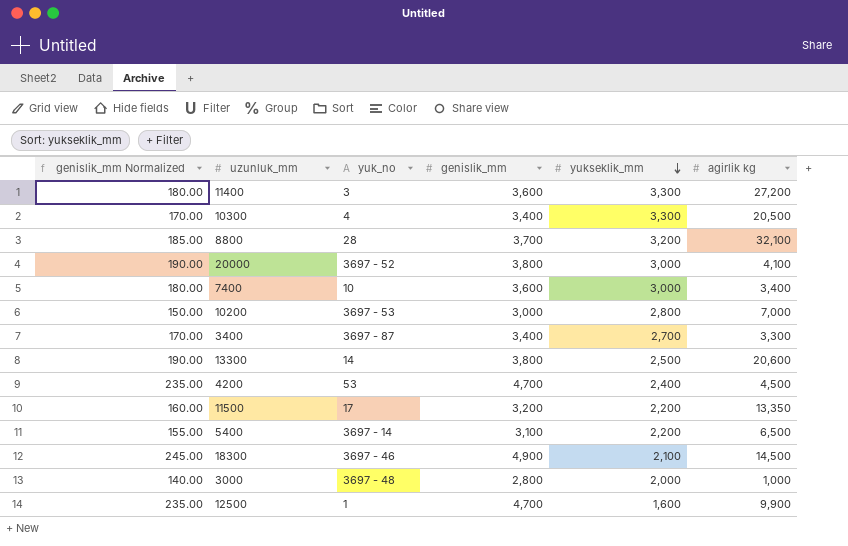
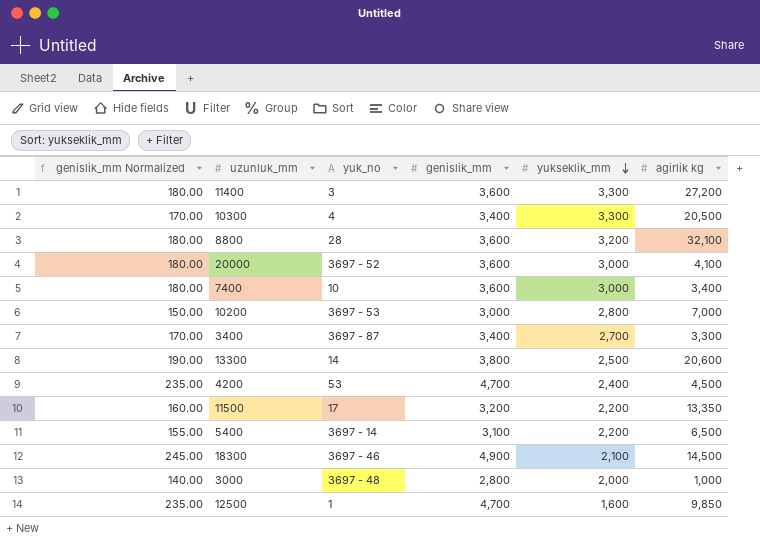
8800 | genislik_mm Normalized: 185.00 -> 180.00
8800 | genislik_mm: 3,700 -> 3,600
20000 | genislik_mm Normalized: 190.00 -> 180.00
20000 | genislik_mm: 3,800 -> 3,600
12500 | agirlik kg: 9,900 -> 9,850

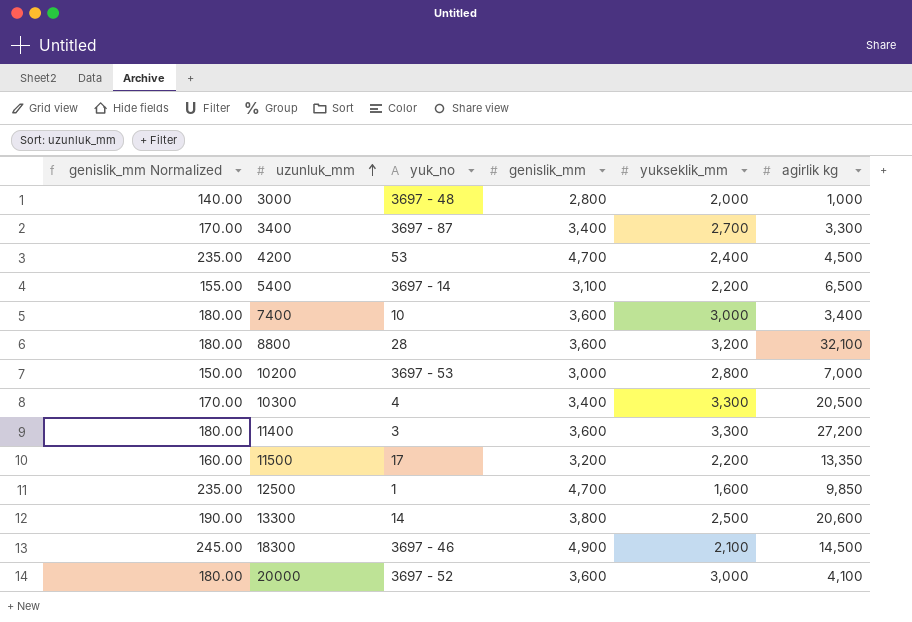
row order: yukseklik_mm descending -> uzunluk_mm ascending

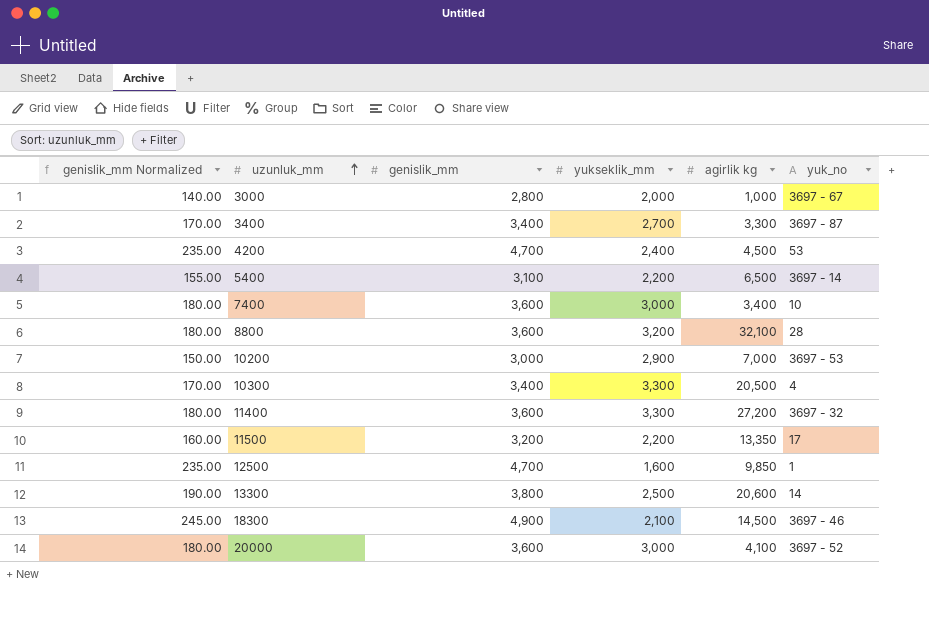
column yuk_no | position: 3 -> 6
3000 | yuk_no: 3697 - 48 -> 3697 - 67
10200 | yukseklik_mm: 2,800 -> 2,900
11400 | yuk_no: 3 -> 3697 - 32

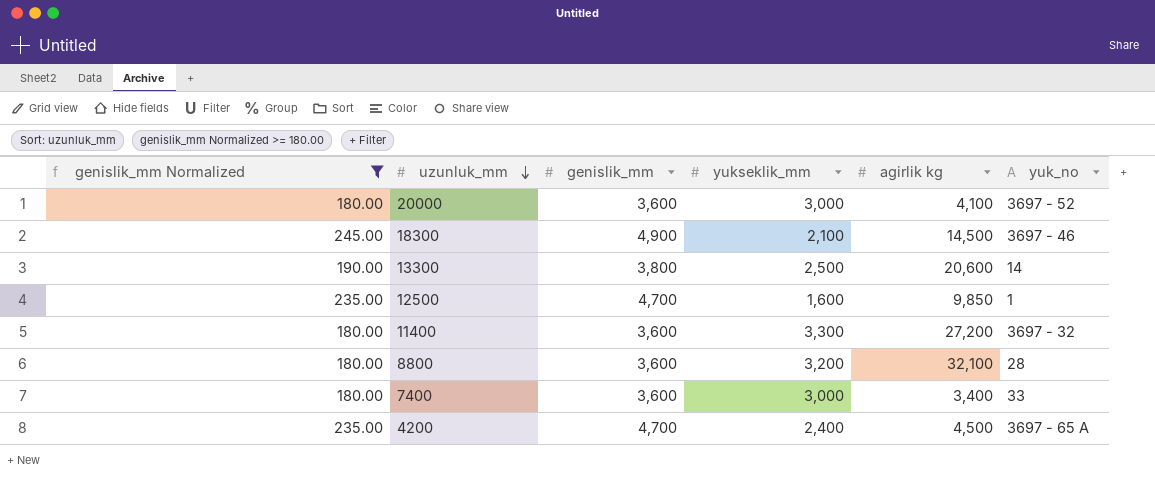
filter: none -> genislik_mm Normalized >= 180.00
row order: uzunluk_mm ascending -> uzunluk_mm descending
7400 | yuk_no: 10 -> 33
4200 | yuk_no: 53 -> 3697 - 65 A

